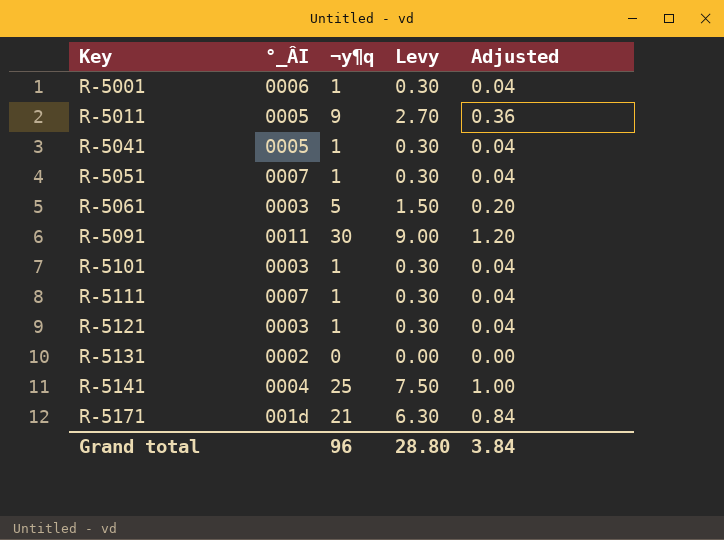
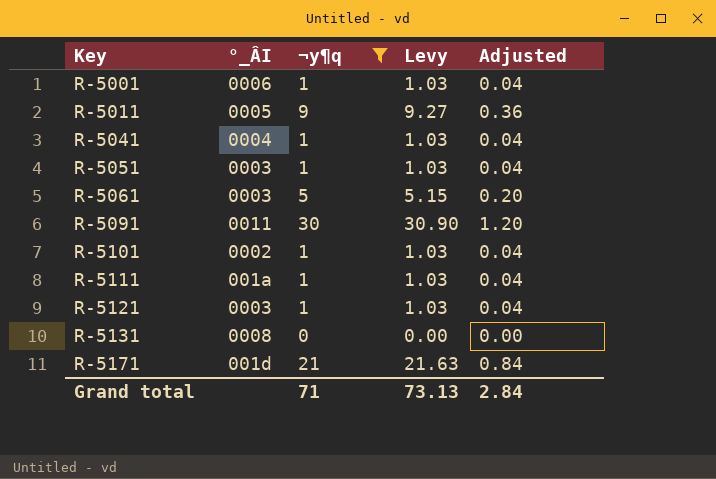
filter: none -> ¬y¶q != 25
column Levy | formula: [¬y¶q] * 0.3 -> [¬y¶q] * 1.03
R-5041 | °_ÂI: 0005 -> 0004
R-5051 | °_ÂI: 0007 -> 0003
R-5101 | °_ÂI: 0003 -> 0002
R-5111 | °_ÂI: 0007 -> 001a
R-5131 | °_ÂI: 0002 -> 0008
Grand total | ¬y¶q: 96 -> 71
Grand total | Levy: 28.80 -> 73.13
Grand total | Adjusted: 3.84 -> 2.84

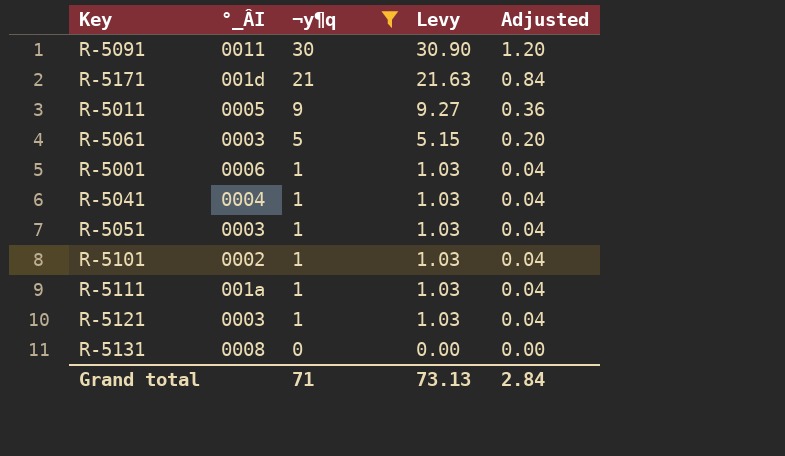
row order: Key ascending -> ¬y¶q descending

